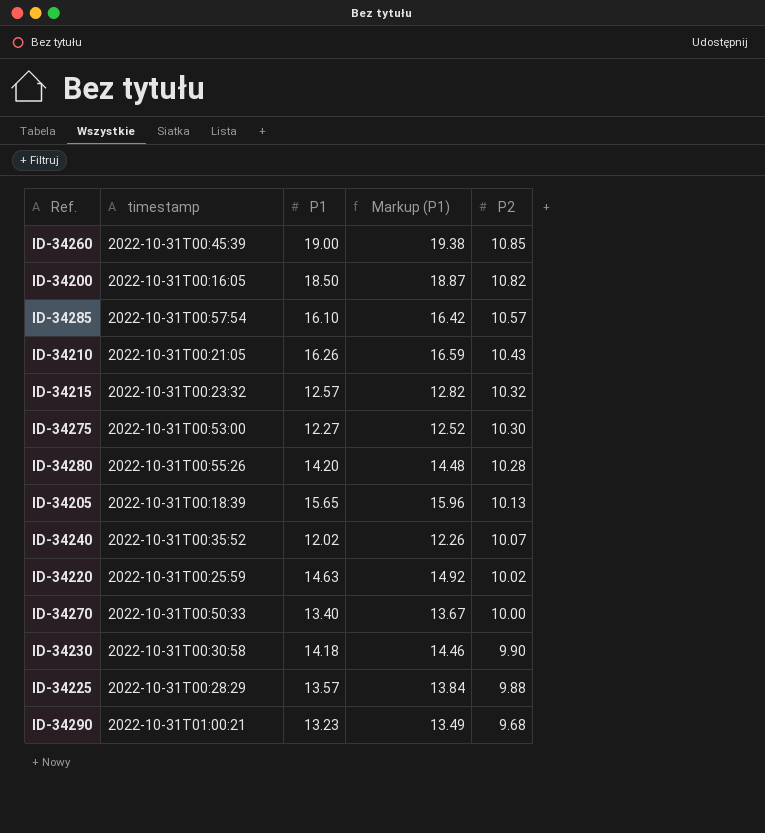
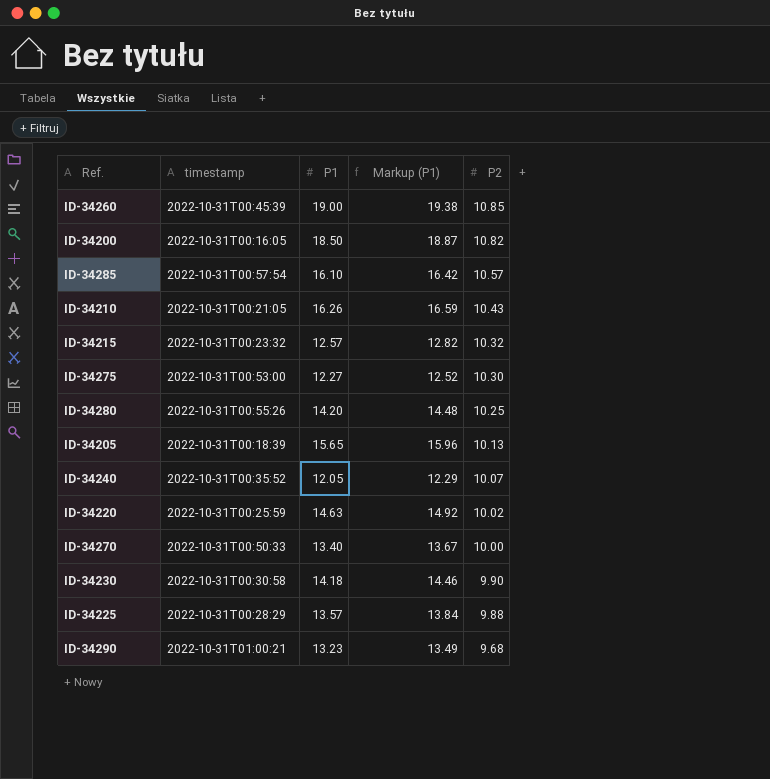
ID-34280 | P2: 10.28 -> 10.25
ID-34240 | P1: 12.02 -> 12.05
ID-34240 | Markup (P1): 12.26 -> 12.29

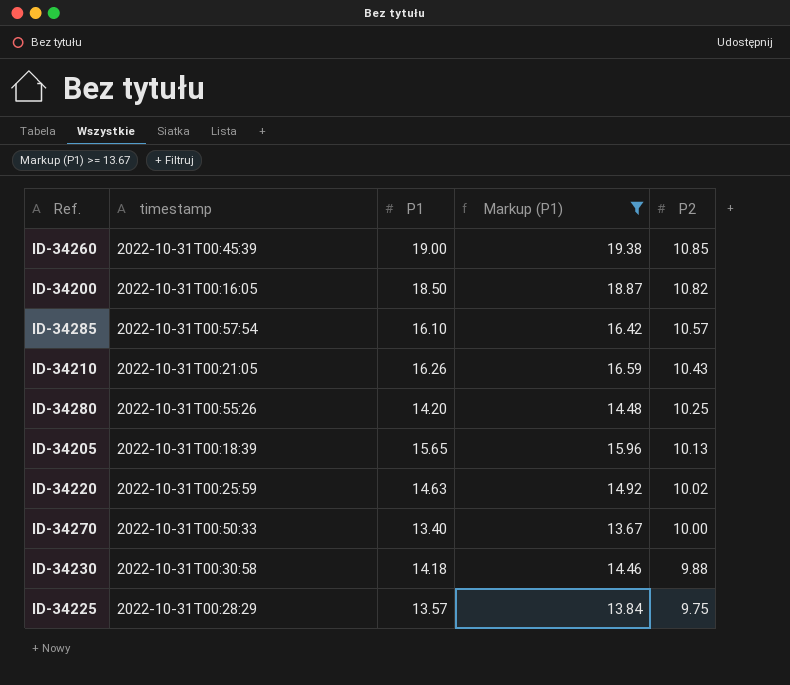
filter: none -> Markup (P1) >= 13.67
ID-34230 | P2: 9.90 -> 9.88
ID-34225 | P2: 9.88 -> 9.75

